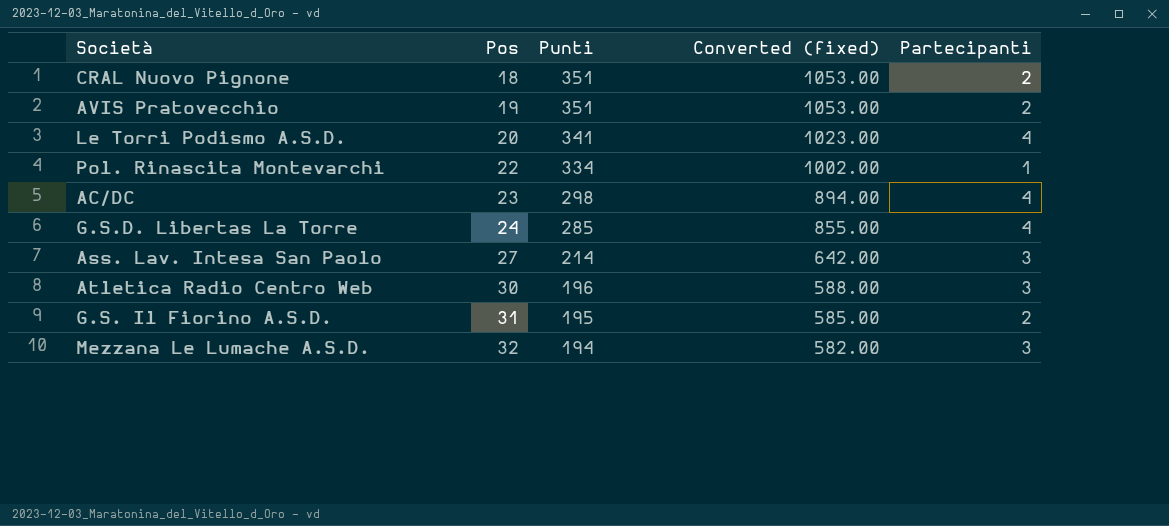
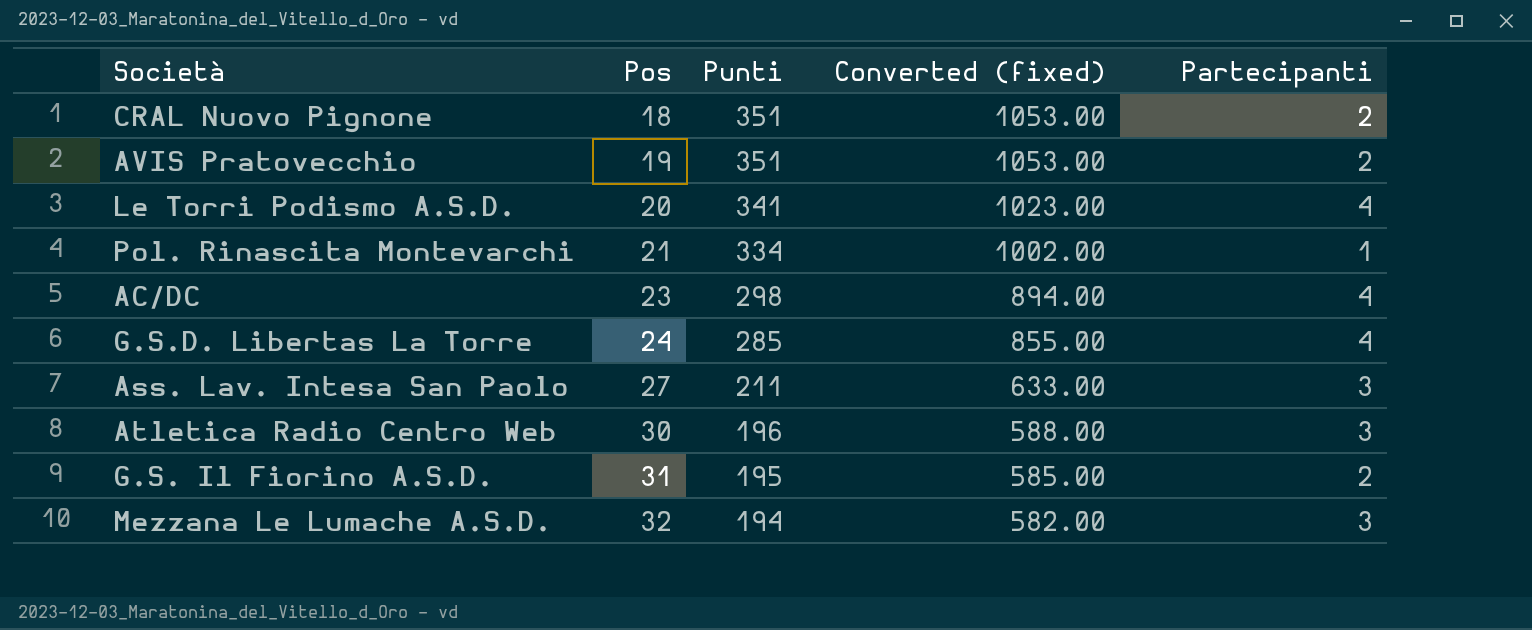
Pol. Rinascita Montevarchi | Pos: 22 -> 21
Ass. Lav. Intesa San Paolo | Punti: 214 -> 211
Ass. Lav. Intesa San Paolo | Converted (fixed): 642.00 -> 633.00

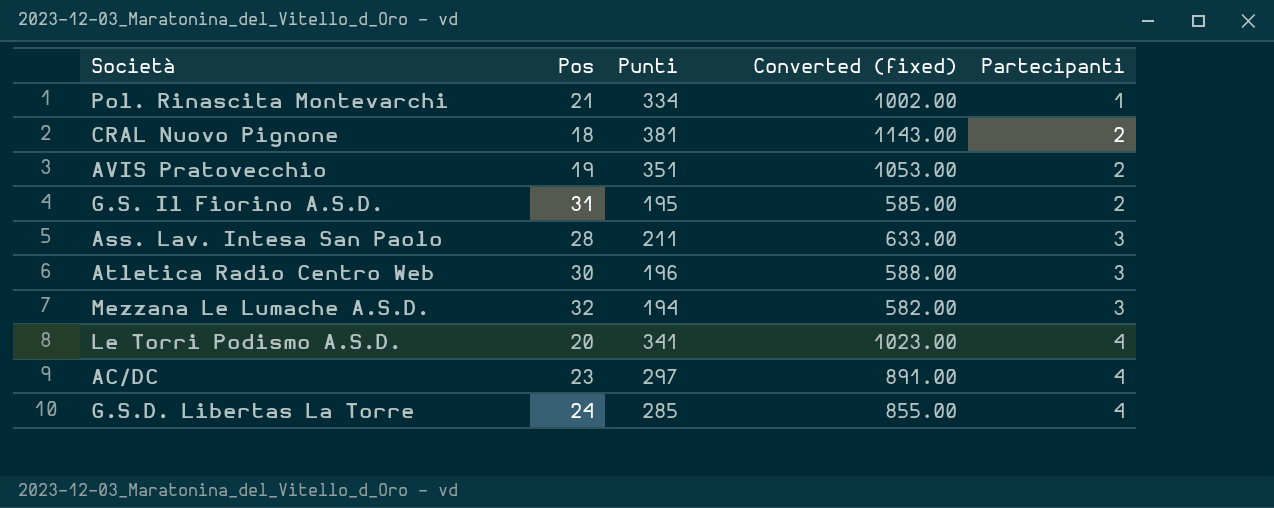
row order: Pos ascending -> Partecipanti ascending
CRAL Nuovo Pignone | Punti: 351 -> 381
CRAL Nuovo Pignone | Converted (fixed): 1053.00 -> 1143.00
Ass. Lav. Intesa San Paolo | Pos: 27 -> 28
AC/DC | Punti: 298 -> 297
AC/DC | Converted (fixed): 894.00 -> 891.00

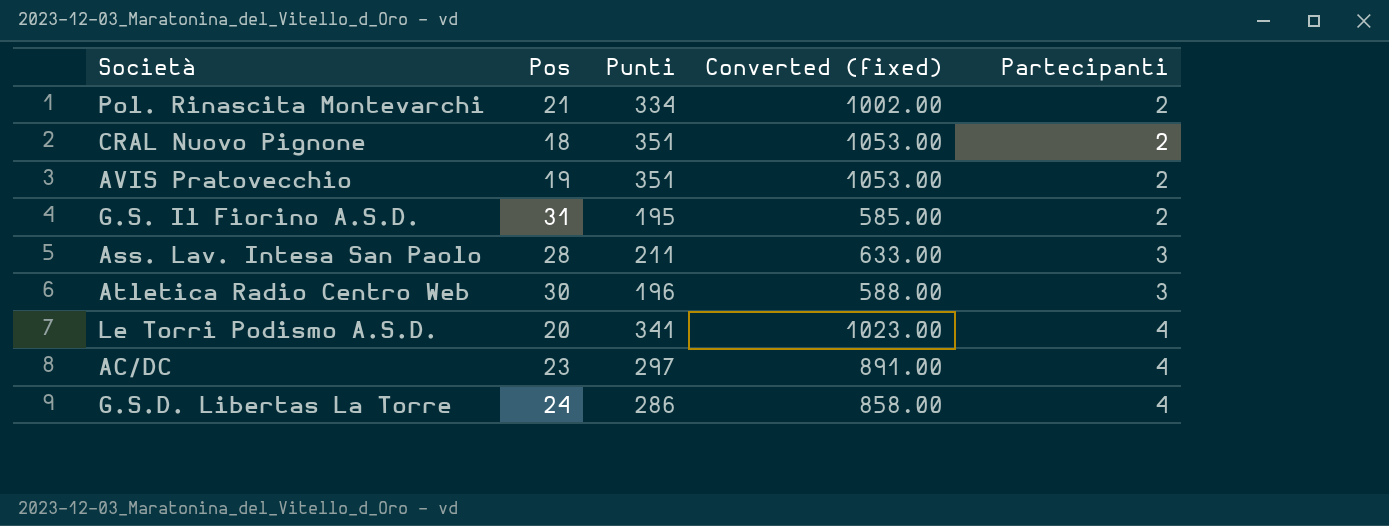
row Mezzana Le Lumache A.S.D.: 32 | 194 | 582.00 | 3 -> none
Pol. Rinascita Montevarchi | Partecipanti: 1 -> 2
CRAL Nuovo Pignone | Punti: 381 -> 351
CRAL Nuovo Pignone | Converted (fixed): 1143.00 -> 1053.00
G.S.D. Libertas La Torre | Punti: 285 -> 286
G.S.D. Libertas La Torre | Converted (fixed): 855.00 -> 858.00

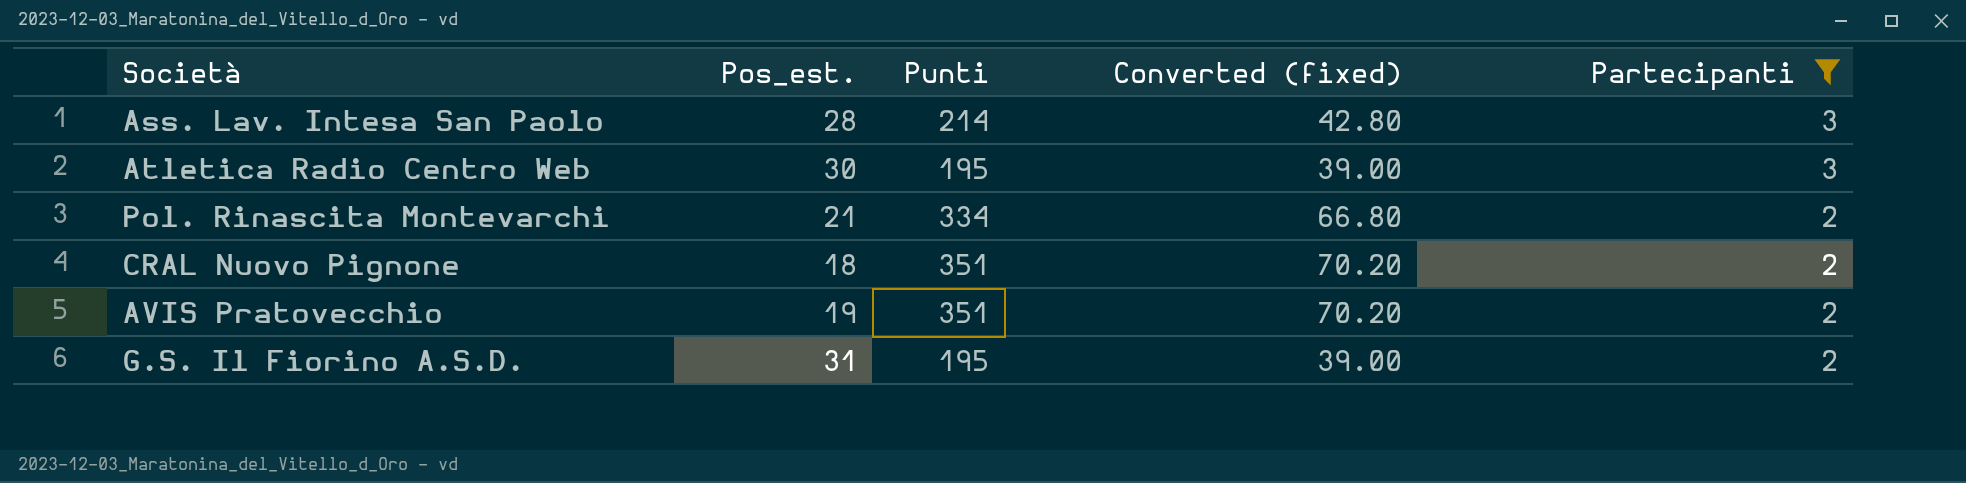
filter: none -> Partecipanti != 4
row order: Partecipanti ascending -> Partecipanti descending
column name: Pos -> Pos_est.
column Converted (fixed) | formula: [Punti] * 3 -> [Punti] * 0.2
Ass. Lav. Intesa San Paolo | Punti: 211 -> 214
Atletica Radio Centro Web | Punti: 196 -> 195

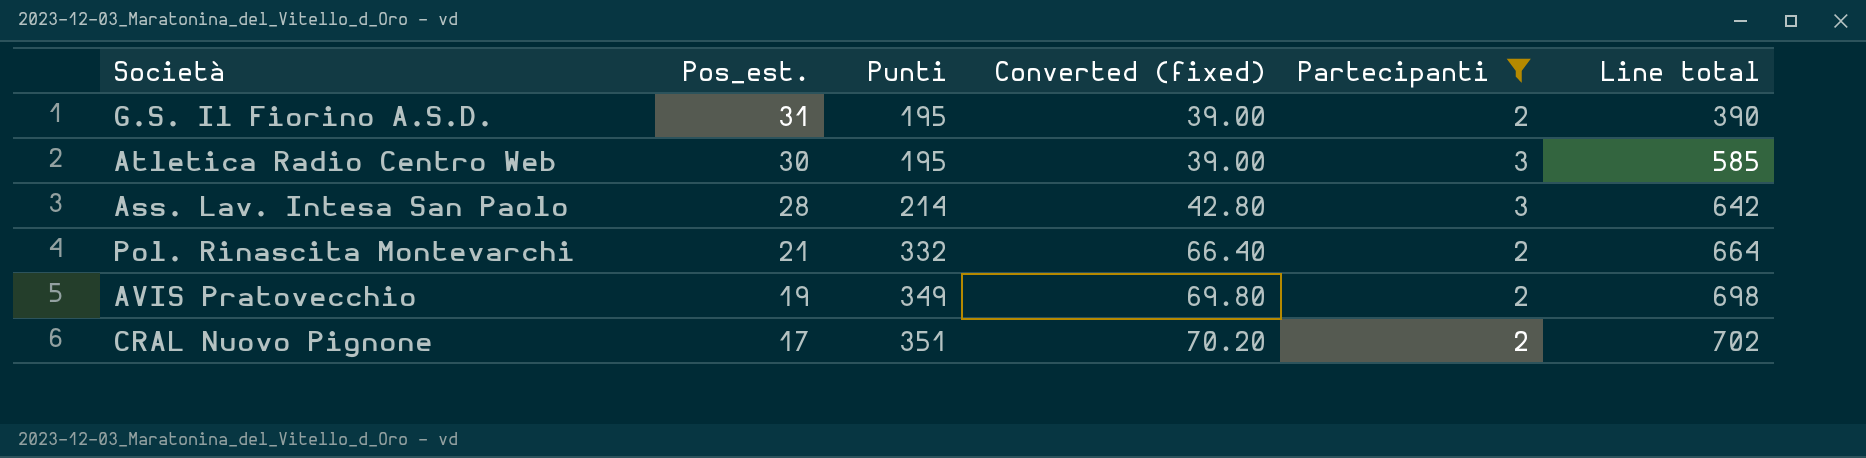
row order: Partecipanti descending -> Pos_est. descending
column Line total | formula: none -> [Punti] * [Partecipanti]
Pol. Rinascita Montevarchi | Punti: 334 -> 332
Pol. Rinascita Montevarchi | Converted (fixed): 66.80 -> 66.40
AVIS Pratovecchio | Punti: 351 -> 349
AVIS Pratovecchio | Converted (fixed): 70.20 -> 69.80
CRAL Nuovo Pignone | Pos_est.: 18 -> 17

